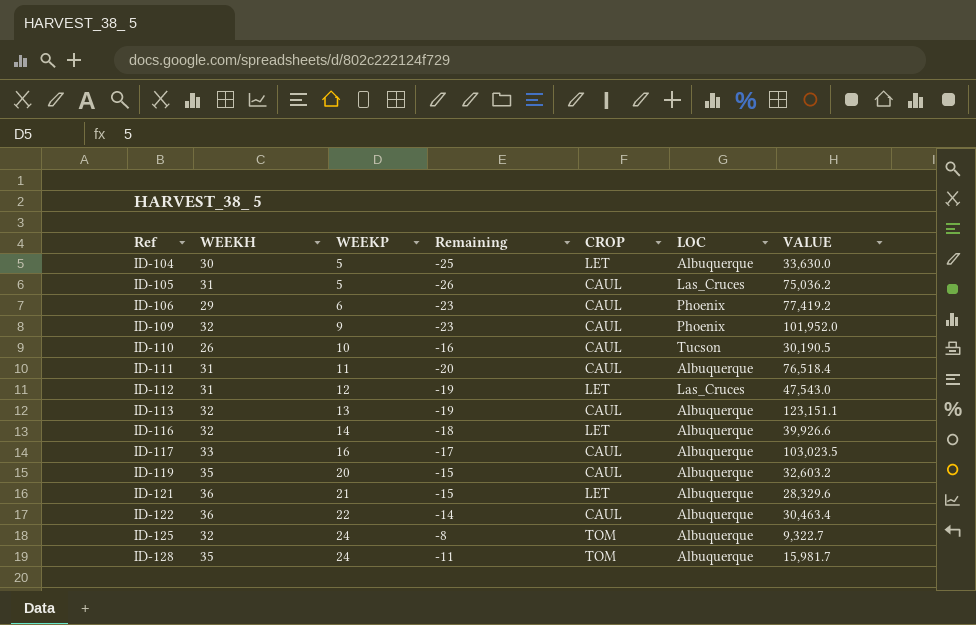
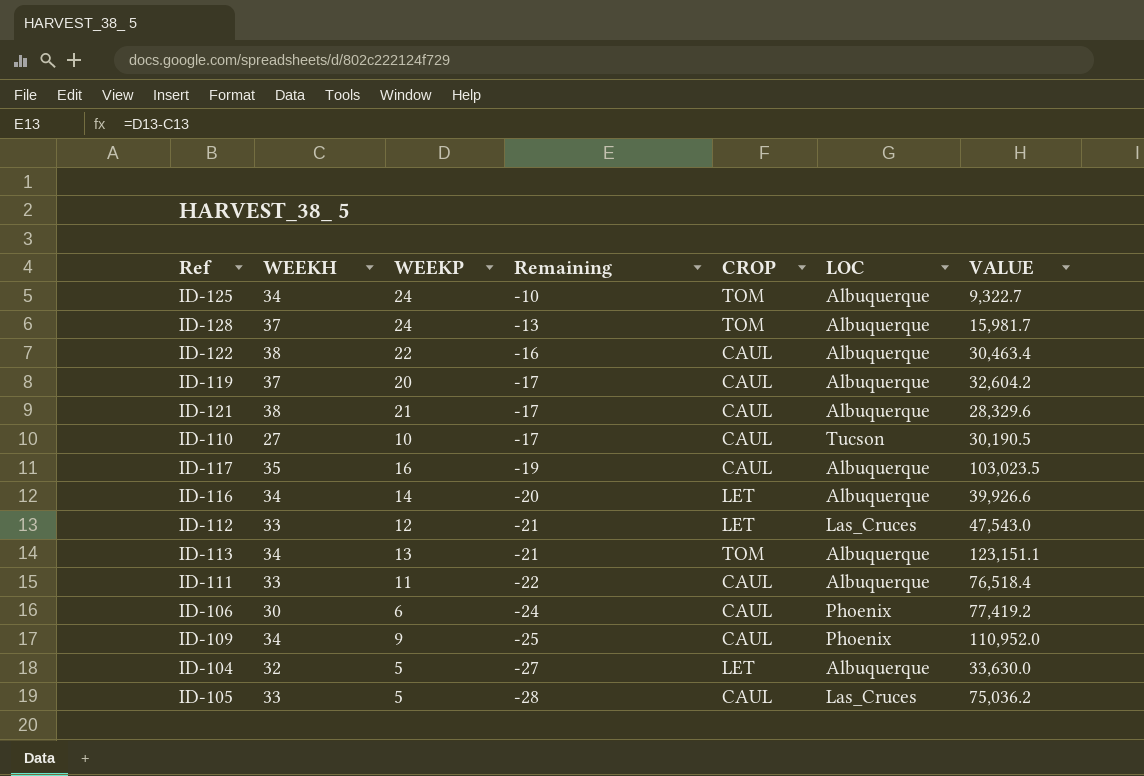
row order: Ref ascending -> Remaining descending
ID-125 | WEEKH: 32 -> 34
ID-125 | Remaining: -8 -> -10
ID-128 | WEEKH: 35 -> 37
ID-128 | Remaining: -11 -> -13
ID-122 | WEEKH: 36 -> 38
ID-122 | Remaining: -14 -> -16
ID-119 | WEEKH: 35 -> 37
ID-119 | Remaining: -15 -> -17
ID-119 | VALUE: 32,603.2 -> 32,604.2
ID-121 | WEEKH: 36 -> 38
ID-121 | Remaining: -15 -> -17
ID-121 | CROP: LET -> CAUL
ID-110 | WEEKH: 26 -> 27
ID-110 | Remaining: -16 -> -17
ID-117 | WEEKH: 33 -> 35
ID-117 | Remaining: -17 -> -19
ID-116 | WEEKH: 32 -> 34
ID-116 | Remaining: -18 -> -20
ID-112 | WEEKH: 31 -> 33
ID-112 | Remaining: -19 -> -21
ID-113 | WEEKH: 32 -> 34
ID-113 | Remaining: -19 -> -21
ID-113 | CROP: CAUL -> TOM
ID-111 | WEEKH: 31 -> 33
ID-111 | Remaining: -20 -> -22
ID-106 | WEEKH: 29 -> 30
ID-106 | Remaining: -23 -> -24
ID-109 | WEEKH: 32 -> 34
ID-109 | Remaining: -23 -> -25
ID-109 | VALUE: 101,952.0 -> 110,952.0
ID-104 | WEEKH: 30 -> 32
ID-104 | Remaining: -25 -> -27
ID-105 | WEEKH: 31 -> 33
ID-105 | Remaining: -26 -> -28

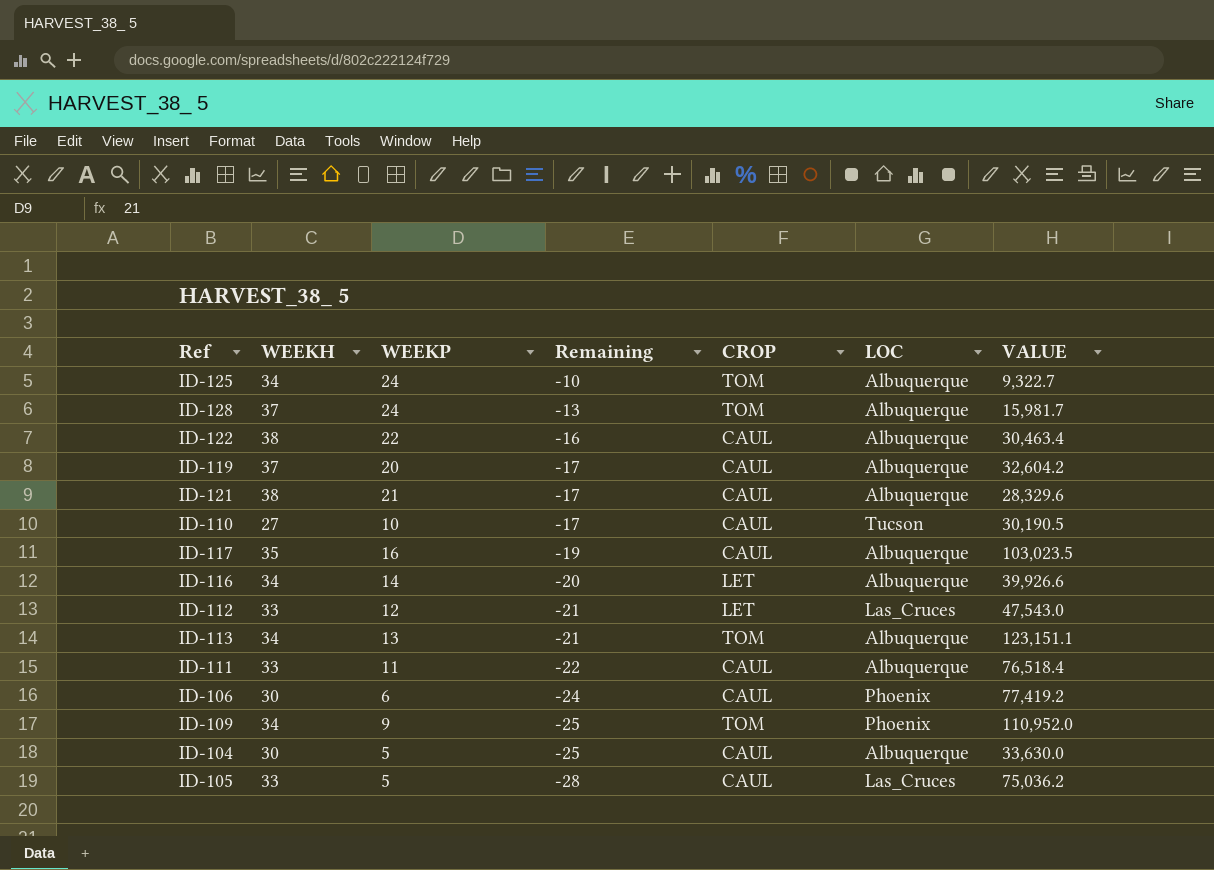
ID-109 | CROP: CAUL -> TOM
ID-104 | WEEKH: 32 -> 30
ID-104 | Remaining: -27 -> -25
ID-104 | CROP: LET -> CAUL

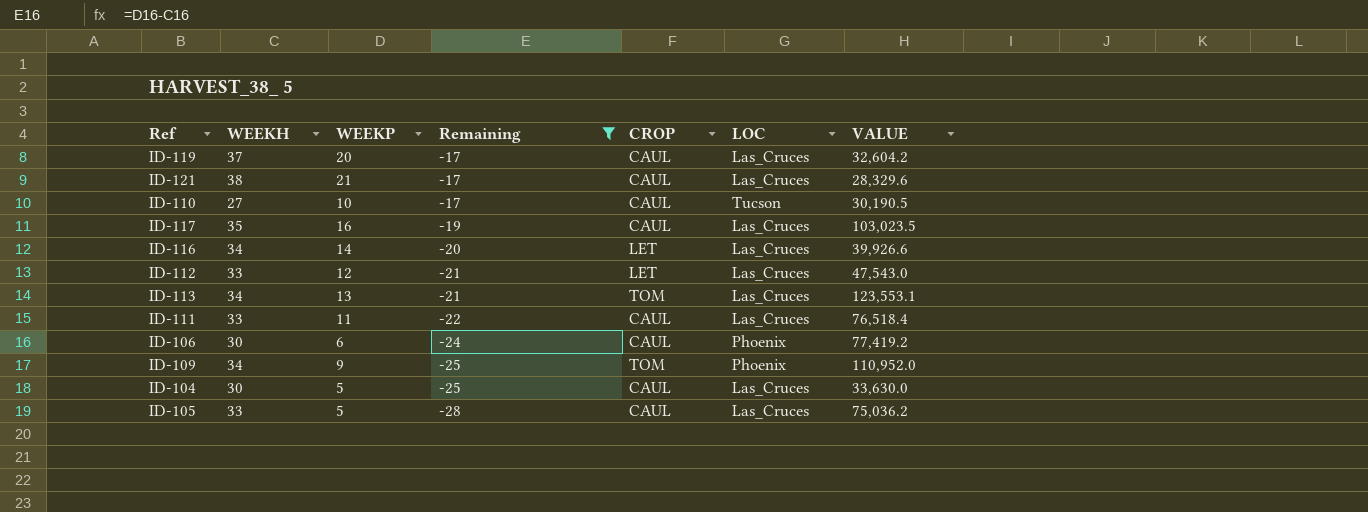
filter: none -> Remaining <= -17
ID-119 | LOC: Albuquerque -> Las_Cruces
ID-121 | LOC: Albuquerque -> Las_Cruces
ID-117 | LOC: Albuquerque -> Las_Cruces
ID-116 | LOC: Albuquerque -> Las_Cruces
ID-113 | LOC: Albuquerque -> Las_Cruces
ID-113 | VALUE: 123,151.1 -> 123,553.1
ID-111 | LOC: Albuquerque -> Las_Cruces
ID-104 | LOC: Albuquerque -> Las_Cruces

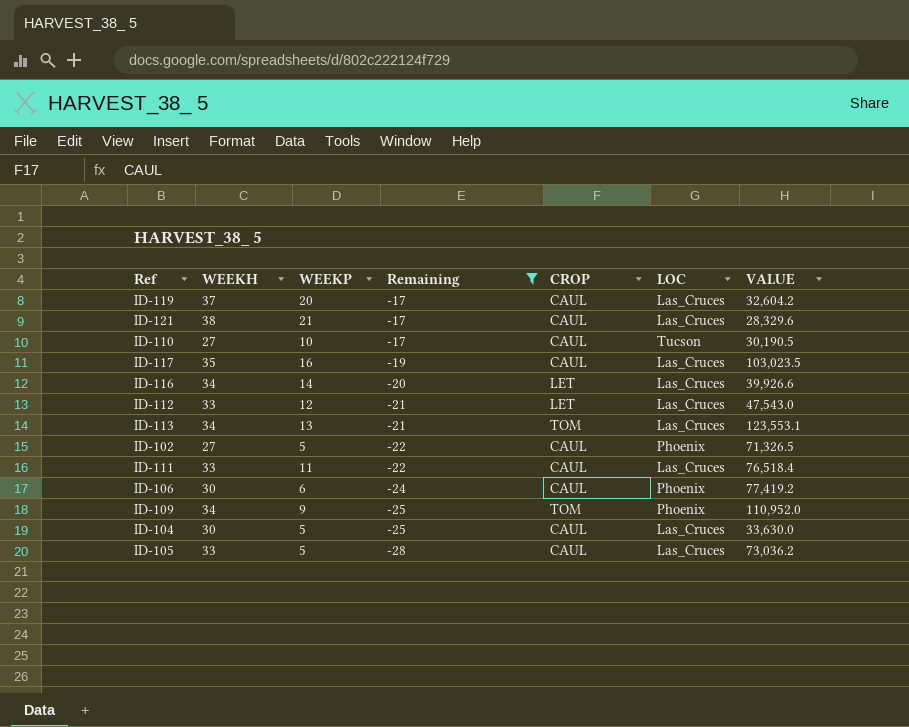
row ID-102: none -> 27 | 5 | -22 | CAUL | Phoenix | 71,326.5
ID-105 | VALUE: 75,036.2 -> 73,036.2

